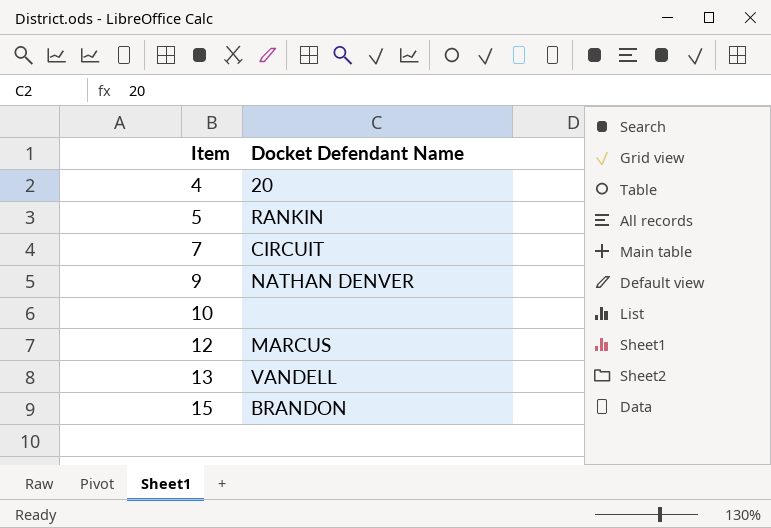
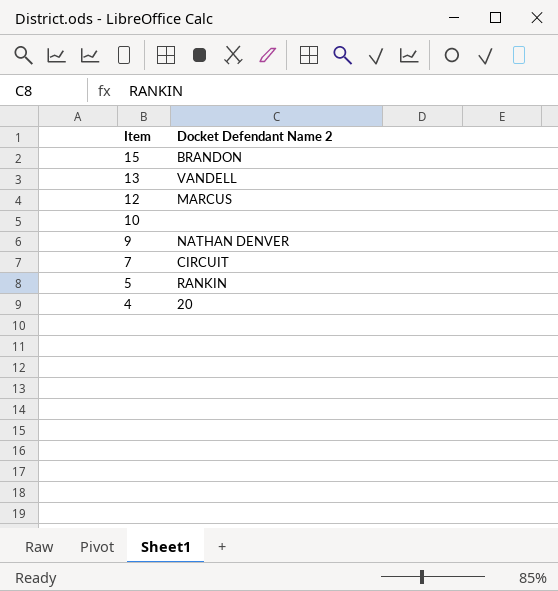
row order: Item ascending -> Item descending
column name: Docket Defendant Name -> Docket Defendant Name 2

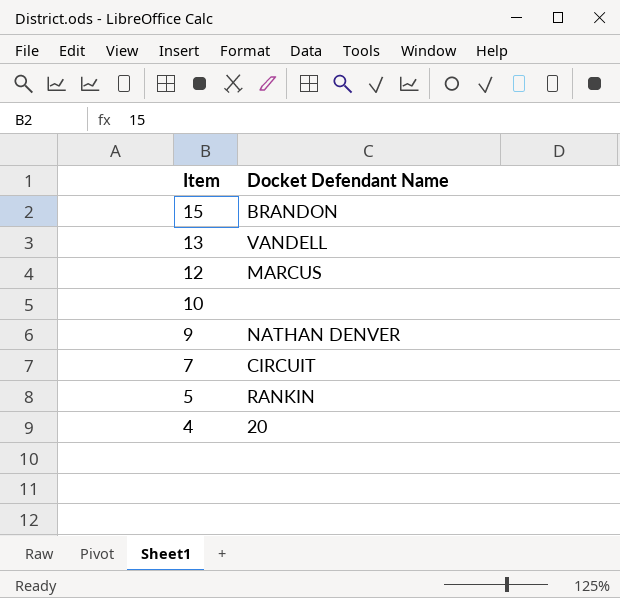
column name: Docket Defendant Name 2 -> Docket Defendant Name

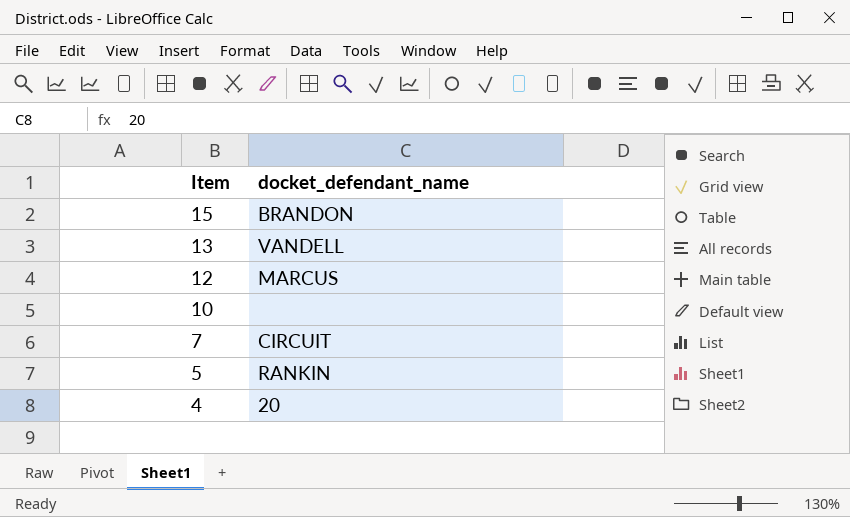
column name: Docket Defendant Name -> docket_defendant_name
row 9: NATHAN DENVER -> none

